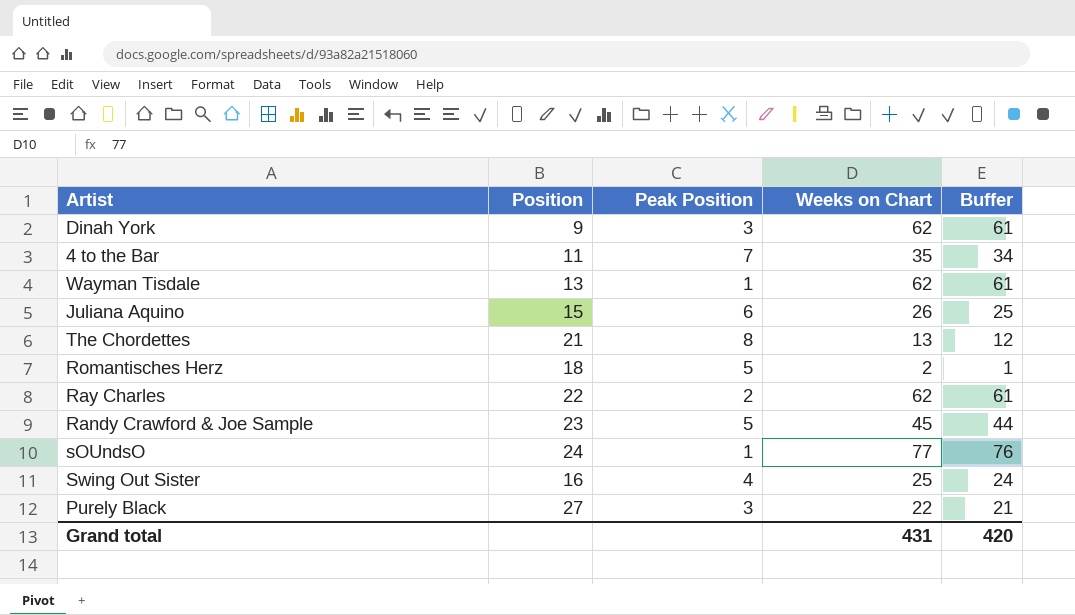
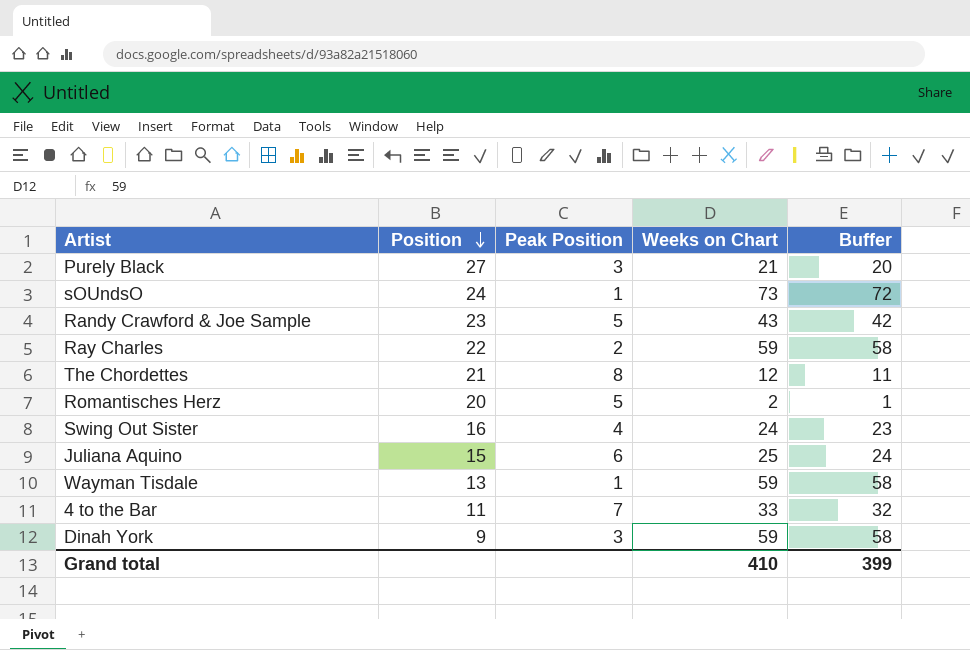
row order: none -> Position descending
Purely Black | Weeks on Chart: 22 -> 21
Purely Black | Buffer: 21 -> 20
sOUndsO | Weeks on Chart: 77 -> 73
sOUndsO | Buffer: 76 -> 72
Randy Crawford & Joe Sample | Weeks on Chart: 45 -> 43
Randy Crawford & Joe Sample | Buffer: 44 -> 42
Ray Charles | Weeks on Chart: 62 -> 59
Ray Charles | Buffer: 61 -> 58
The Chordettes | Weeks on Chart: 13 -> 12
The Chordettes | Buffer: 12 -> 11
Romantisches Herz | Position: 18 -> 20
Swing Out Sister | Weeks on Chart: 25 -> 24
Swing Out Sister | Buffer: 24 -> 23
Juliana Aquino | Weeks on Chart: 26 -> 25
Juliana Aquino | Buffer: 25 -> 24
Wayman Tisdale | Weeks on Chart: 62 -> 59
Wayman Tisdale | Buffer: 61 -> 58
4 to the Bar | Weeks on Chart: 35 -> 33
4 to the Bar | Buffer: 34 -> 32
Dinah York | Weeks on Chart: 62 -> 59
Dinah York | Buffer: 61 -> 58
Grand total | Weeks on Chart: 431 -> 410
Grand total | Buffer: 420 -> 399

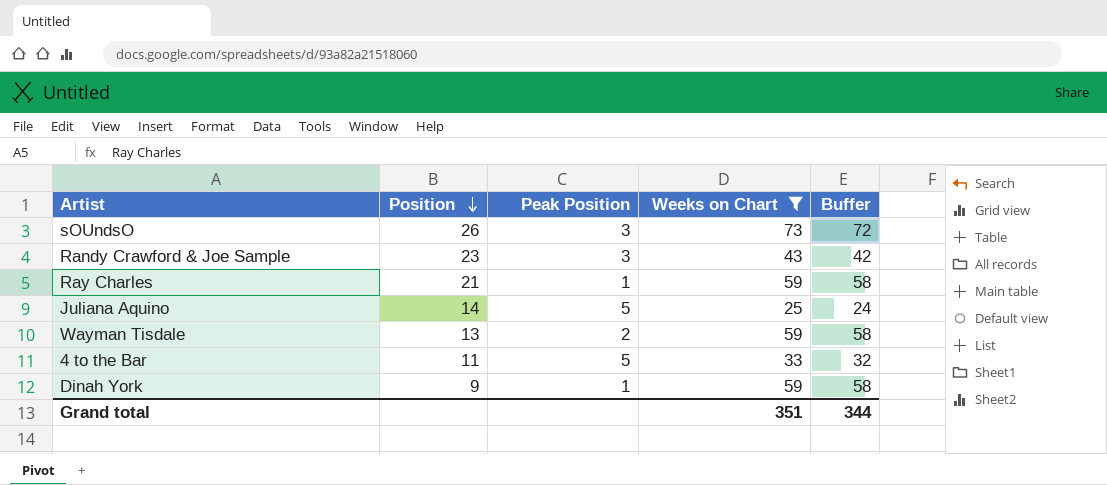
filter: none -> Weeks on Chart >= 25
sOUndsO | Position: 24 -> 26
sOUndsO | Peak Position: 1 -> 3
Randy Crawford & Joe Sample | Peak Position: 5 -> 3
Ray Charles | Position: 22 -> 21
Ray Charles | Peak Position: 2 -> 1
Juliana Aquino | Position: 15 -> 14
Juliana Aquino | Peak Position: 6 -> 5
Wayman Tisdale | Peak Position: 1 -> 2
4 to the Bar | Peak Position: 7 -> 5
Dinah York | Peak Position: 3 -> 1
Grand total | Weeks on Chart: 410 -> 351
Grand total | Buffer: 399 -> 344

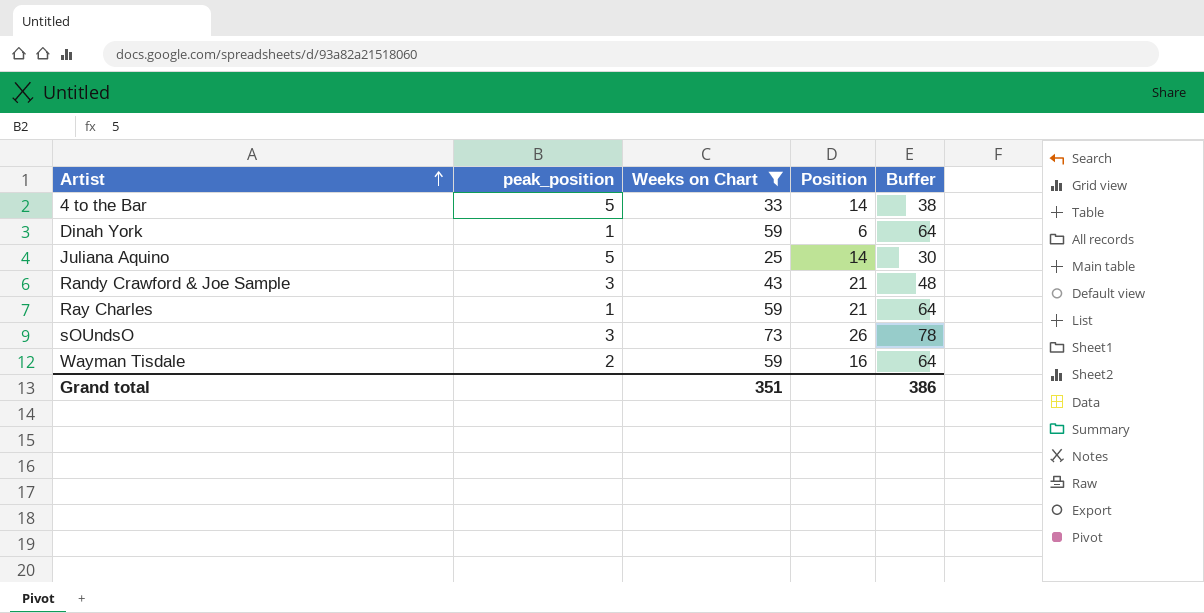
row order: Position descending -> Artist ascending
column name: Peak Position -> peak_position
column Position | position: 2 -> 4
column Buffer | formula: [Weeks on Chart] - 1 -> [Weeks on Chart] + 5
4 to the Bar | Position: 11 -> 14
Dinah York | Position: 9 -> 6
Randy Crawford & Joe Sample | Position: 23 -> 21
Wayman Tisdale | Position: 13 -> 16
Grand total | Buffer: 344 -> 386

